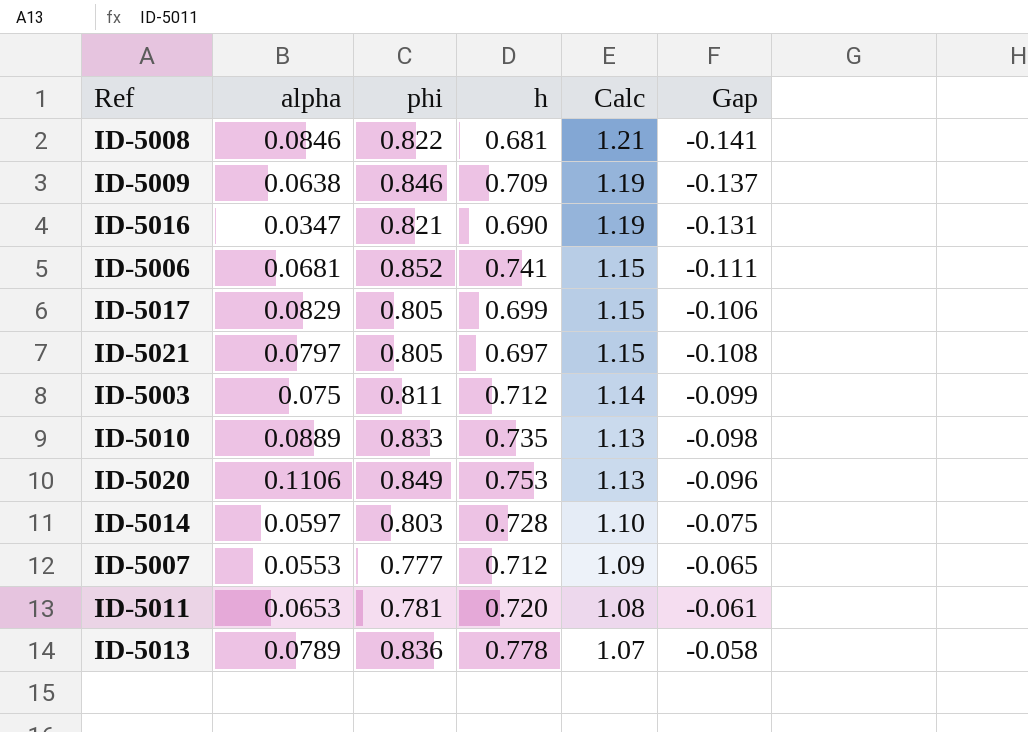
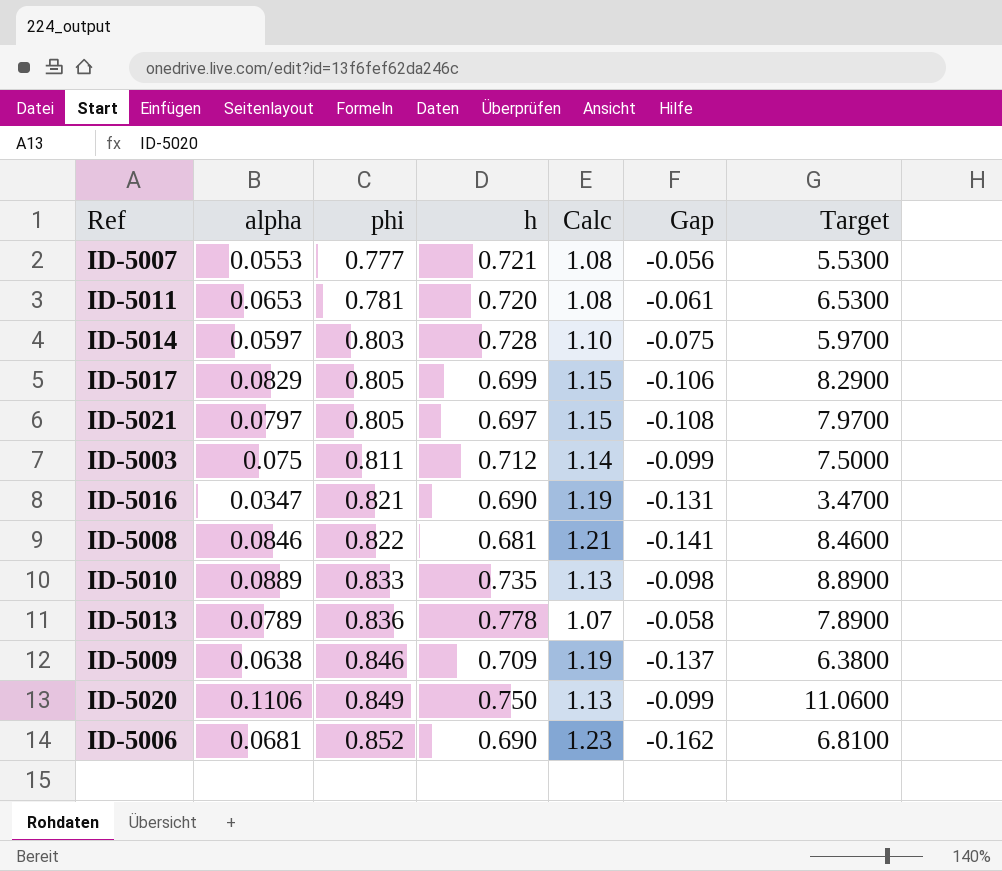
row order: Calc descending -> phi ascending
column Target | formula: none -> [alpha] * 100
ID-5007 | h: 0.712 -> 0.721
ID-5007 | Calc: 1.09 -> 1.08
ID-5007 | Gap: -0.065 -> -0.056
ID-5020 | h: 0.753 -> 0.750
ID-5020 | Gap: -0.096 -> -0.099
ID-5006 | h: 0.741 -> 0.690
ID-5006 | Calc: 1.15 -> 1.23
ID-5006 | Gap: -0.111 -> -0.162

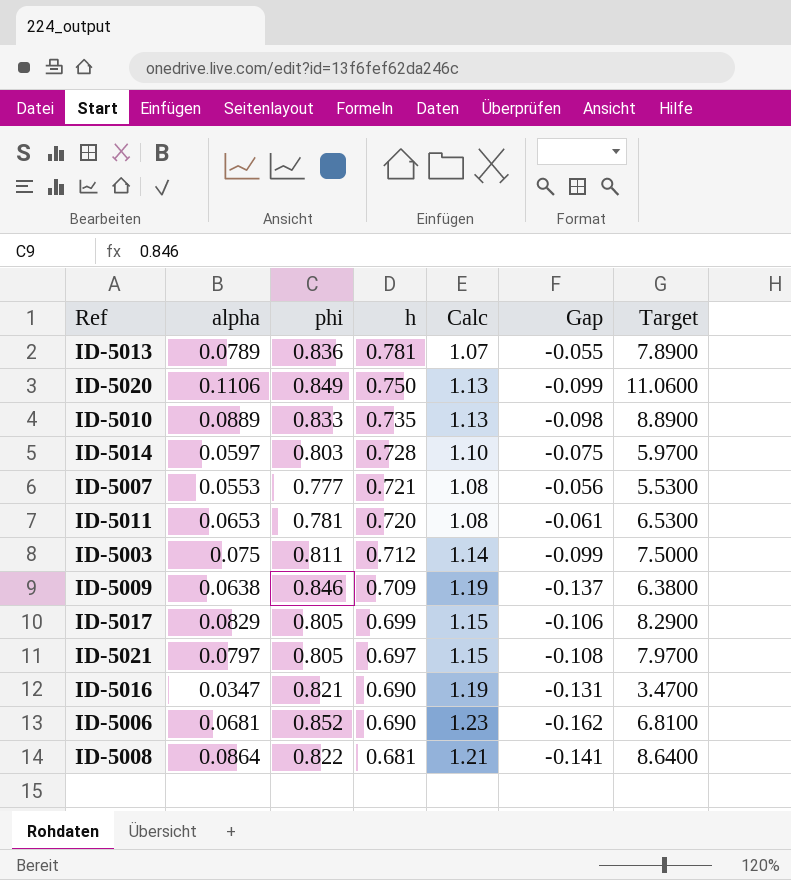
row order: phi ascending -> h descending
ID-5013 | h: 0.778 -> 0.781
ID-5013 | Gap: -0.058 -> -0.055
ID-5008 | alpha: 0.0846 -> 0.0864
ID-5008 | Target: 8.4600 -> 8.6400

